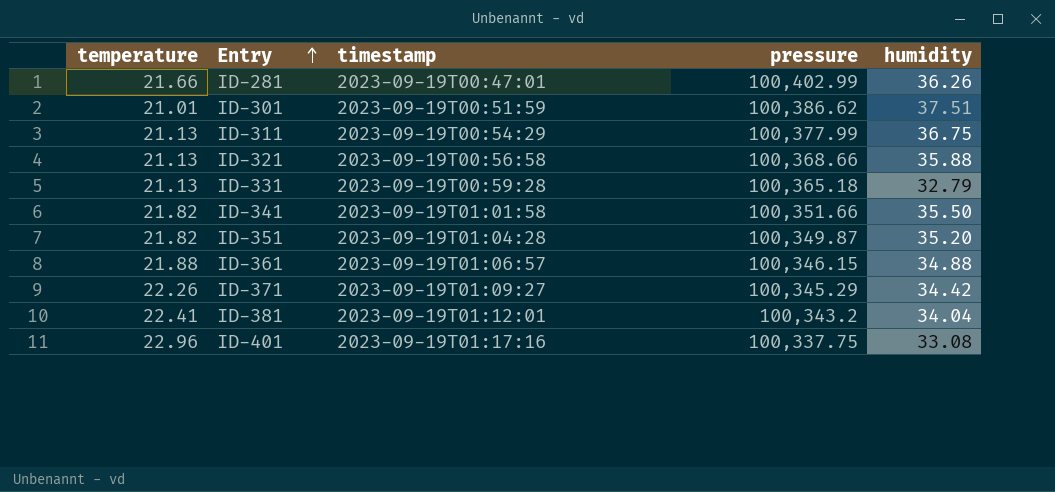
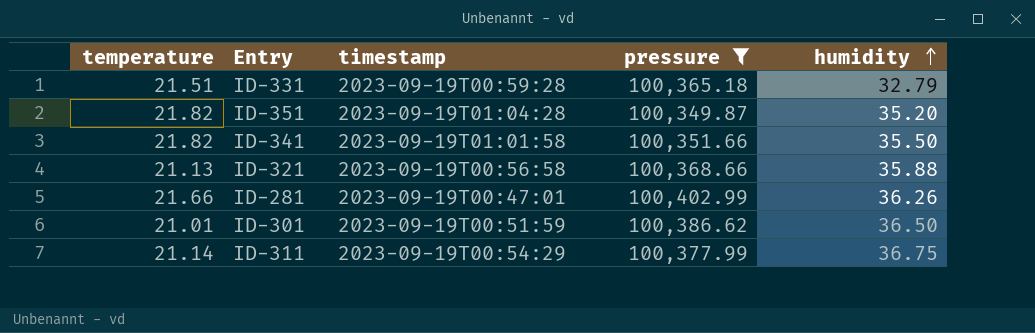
filter: none -> pressure >= 100,349.87
row order: Entry ascending -> humidity ascending
ID-331 | temperature: 21.13 -> 21.51
ID-301 | humidity: 37.51 -> 36.50
ID-311 | temperature: 21.13 -> 21.14

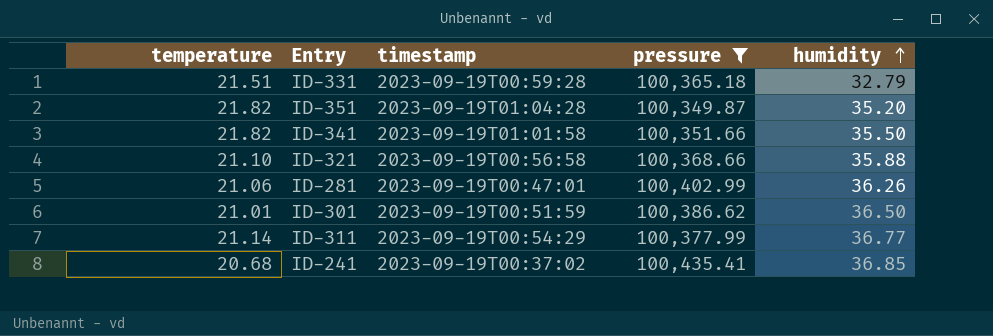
ID-321 | temperature: 21.13 -> 21.10
ID-281 | temperature: 21.66 -> 21.06
ID-311 | humidity: 36.75 -> 36.77
row ID-241: none -> 20.68 | 2023-09-19T00:37:02 | 100,435.41 | 36.85

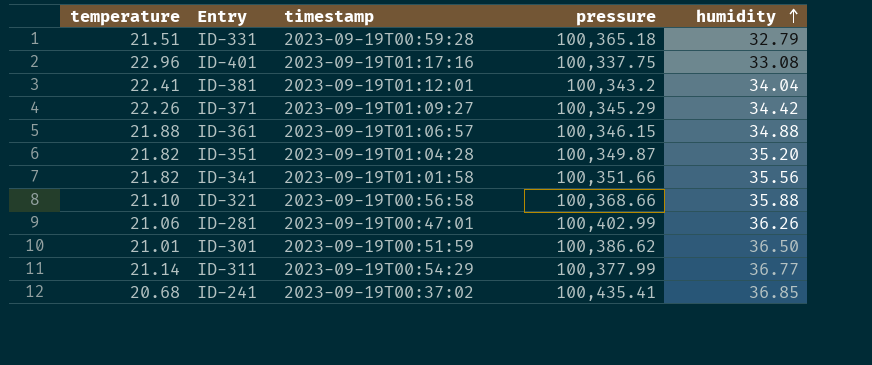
filter: pressure >= 100,349.87 -> none
ID-341 | humidity: 35.50 -> 35.56

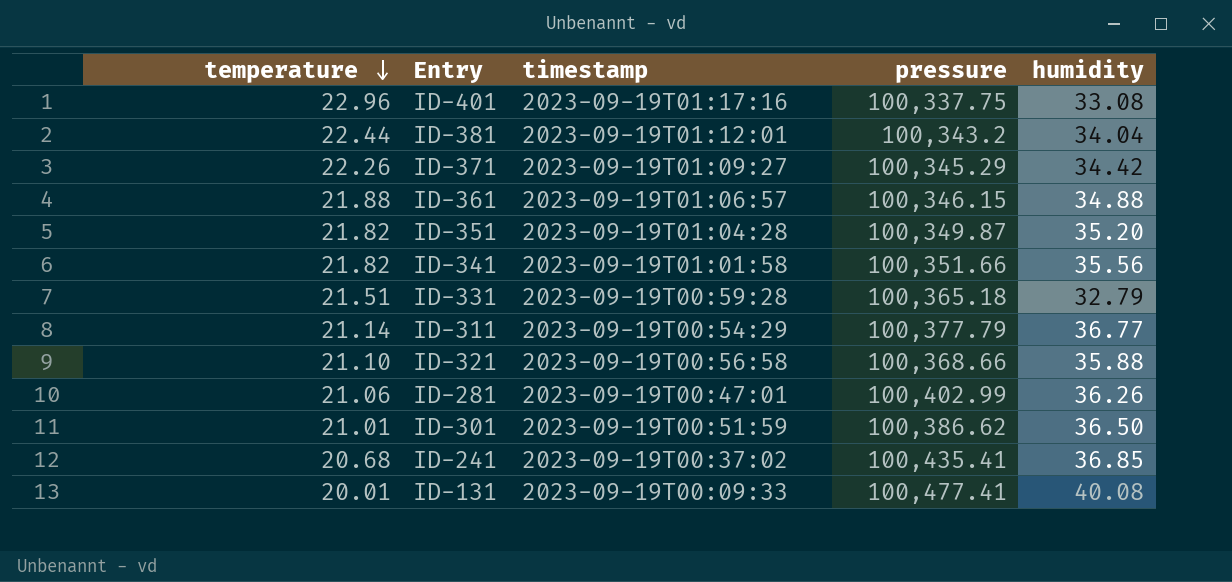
row order: humidity ascending -> temperature descending
ID-381 | temperature: 22.41 -> 22.44
ID-311 | pressure: 100,377.99 -> 100,377.79
row ID-131: none -> 20.01 | 2023-09-19T00:09:33 | 100,477.41 | 40.08

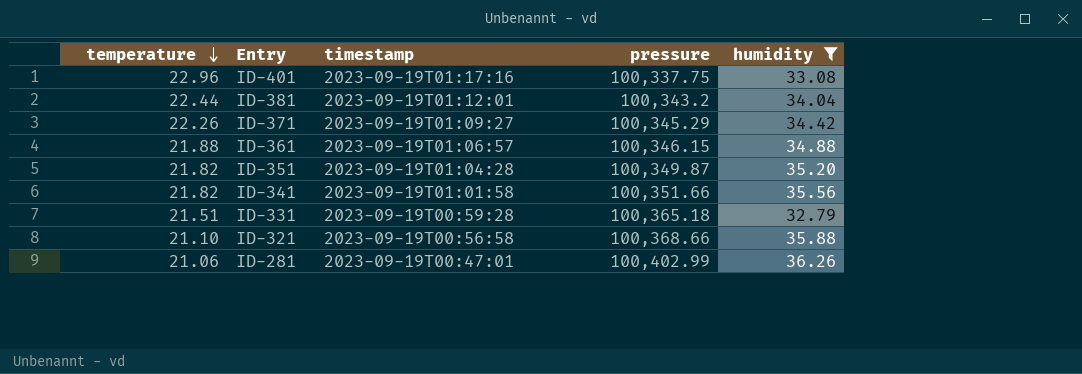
filter: none -> humidity <= 36.26

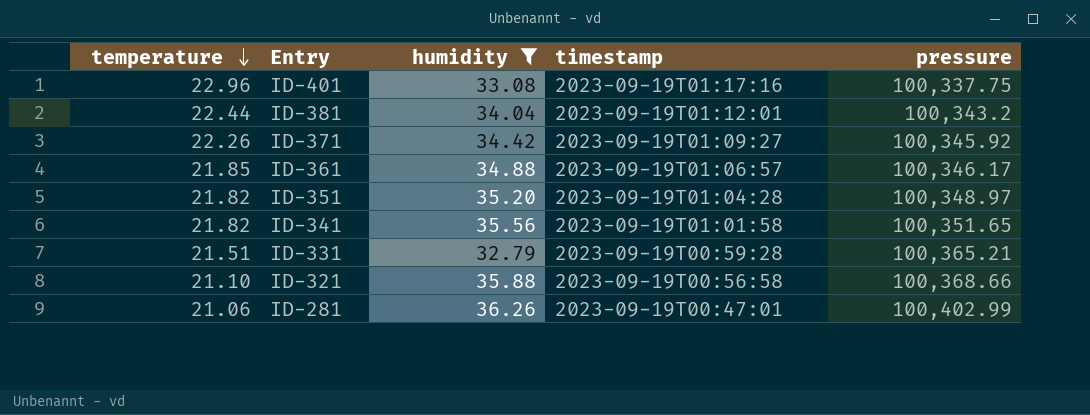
column humidity | position: 5 -> 3
ID-371 | pressure: 100,345.29 -> 100,345.92
ID-361 | temperature: 21.88 -> 21.85
ID-361 | pressure: 100,346.15 -> 100,346.17
ID-351 | pressure: 100,349.87 -> 100,348.97
ID-341 | pressure: 100,351.66 -> 100,351.65
ID-331 | pressure: 100,365.18 -> 100,365.21

